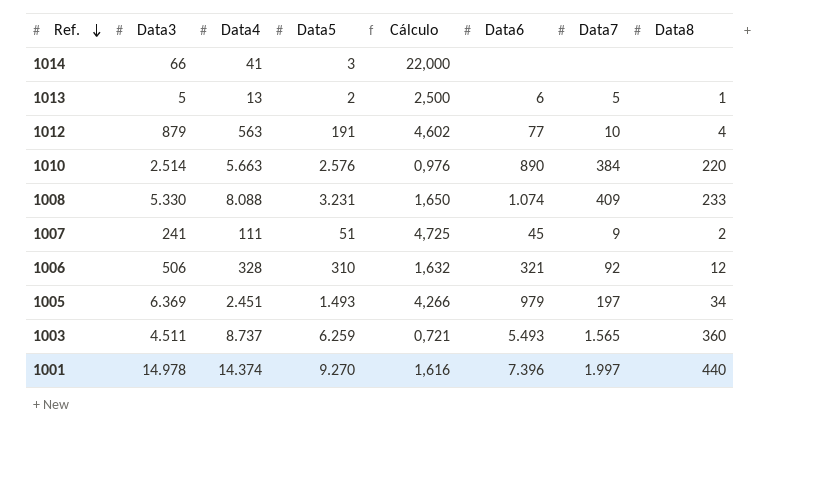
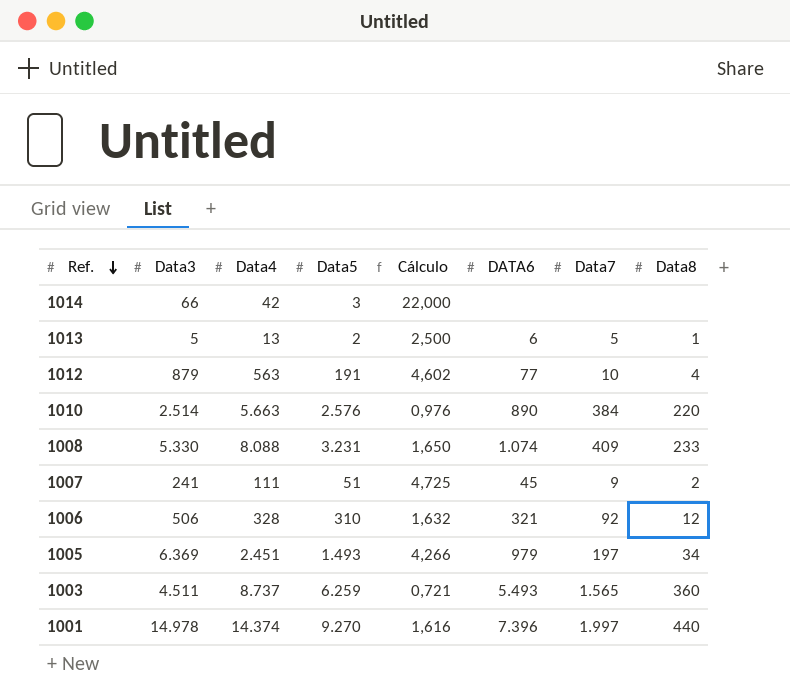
column name: Data6 -> DATA6
1014 | Data4: 41 -> 42

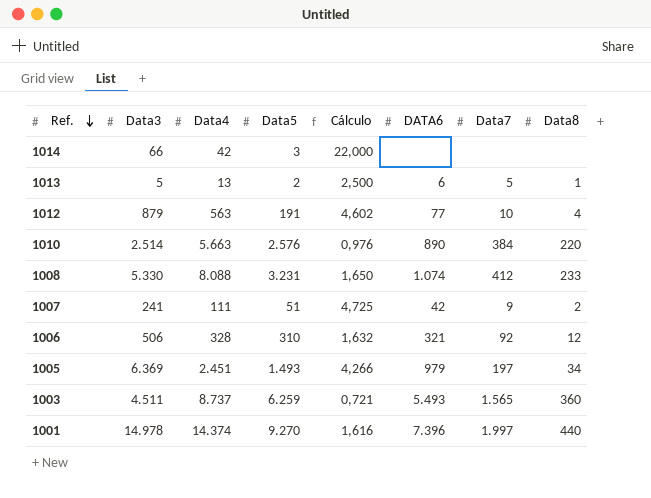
1008 | Data7: 409 -> 412
1007 | DATA6: 45 -> 42

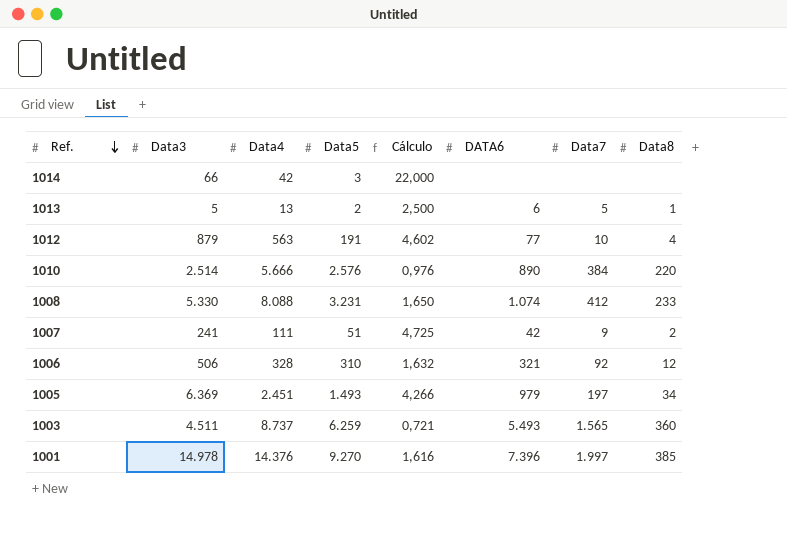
1010 | Data4: 5.663 -> 5.666
1001 | Data4: 14.374 -> 14.376
1001 | Data8: 440 -> 385

